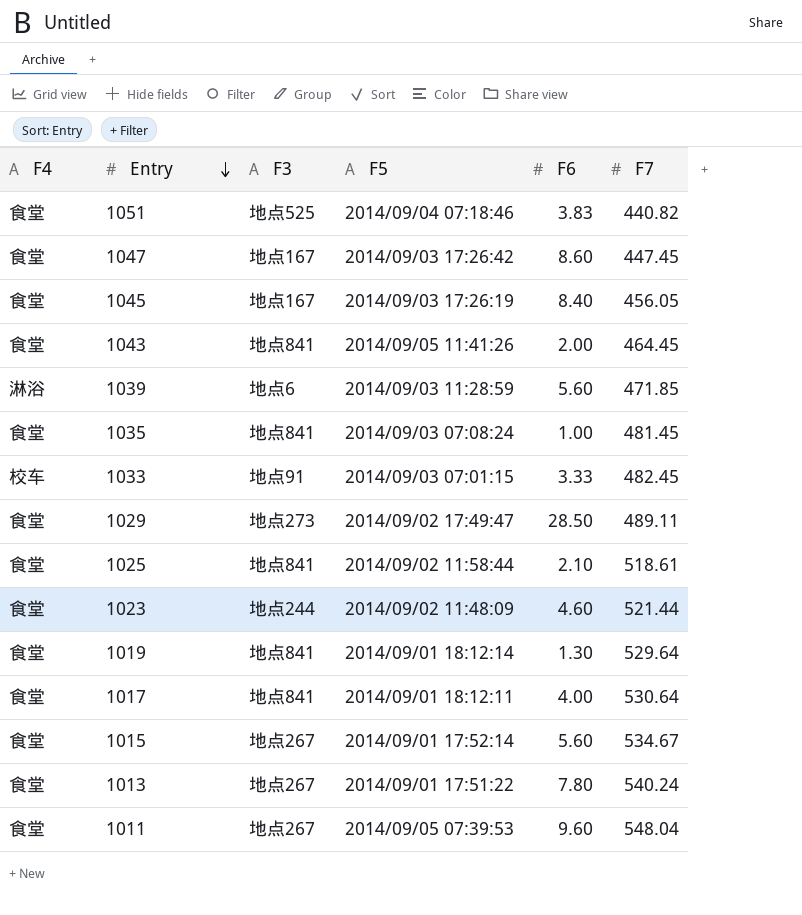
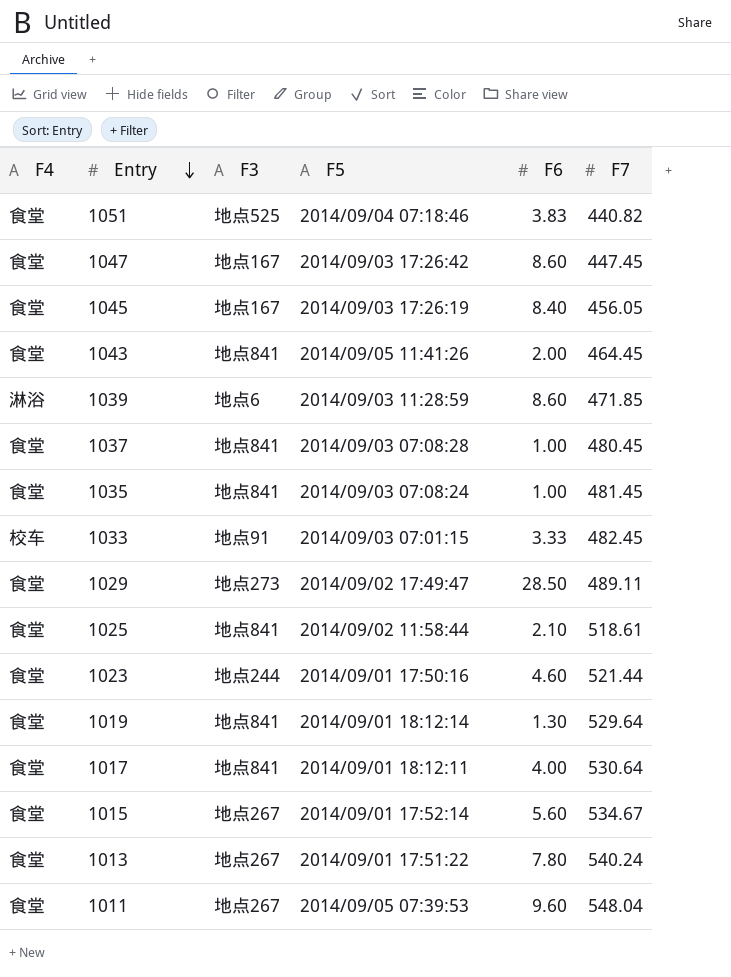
1039 | F6: 5.60 -> 8.60
row 1037: none -> 食堂 | 地点841 | 2014/09/03 07:08:28 | 1.00 | 480.45
1023 | F5: 2014/09/02 11:48:09 -> 2014/09/01 17:50:16

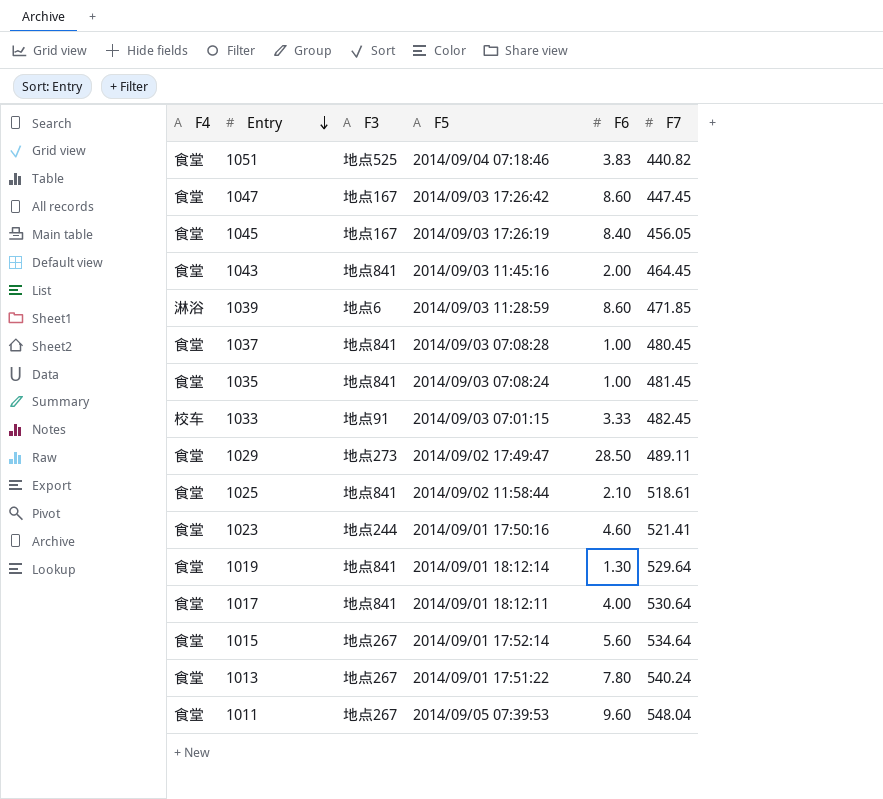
1043 | F5: 2014/09/05 11:41:26 -> 2014/09/03 11:45:16
1023 | F7: 521.44 -> 521.41
1015 | F7: 534.67 -> 534.64

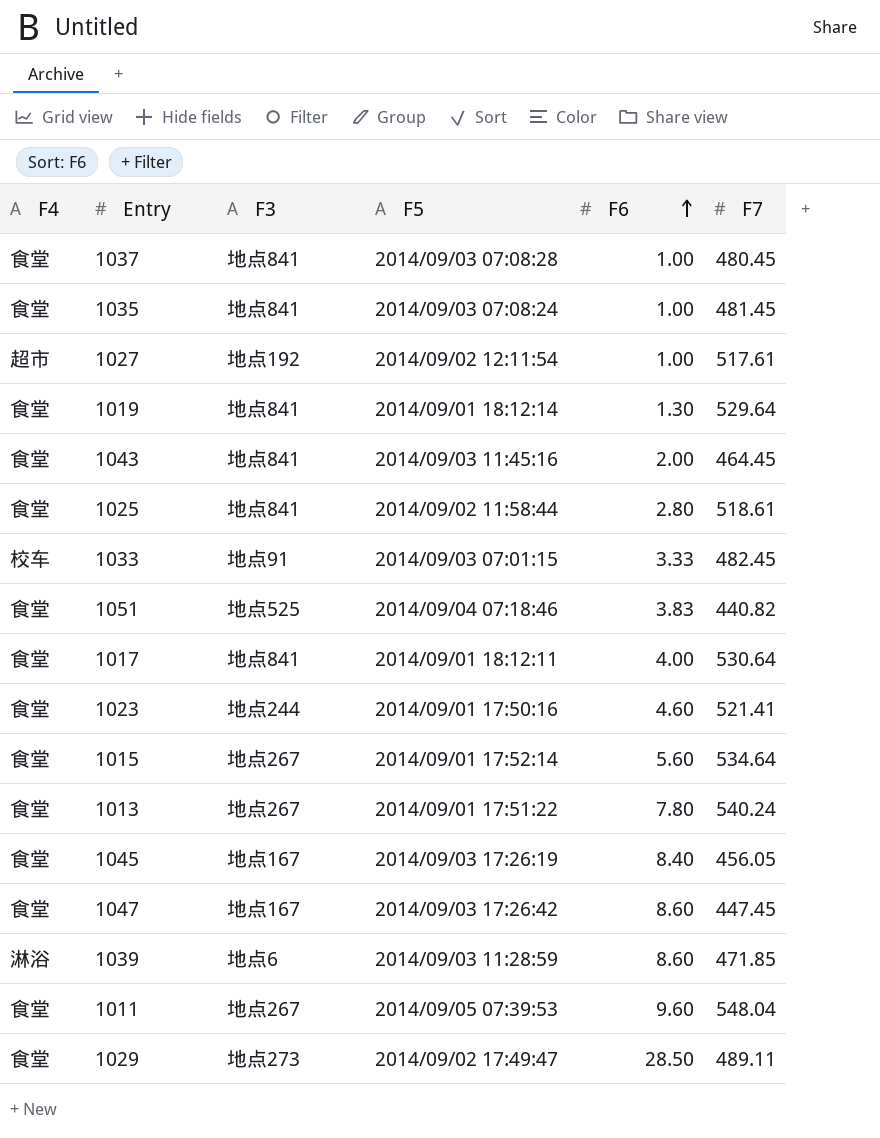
row order: Entry descending -> F6 ascending
row 1027: none -> 超市 | 地点192 | 2014/09/02 12:11:54 | 1.00 | 517.61
1025 | F6: 2.10 -> 2.80

